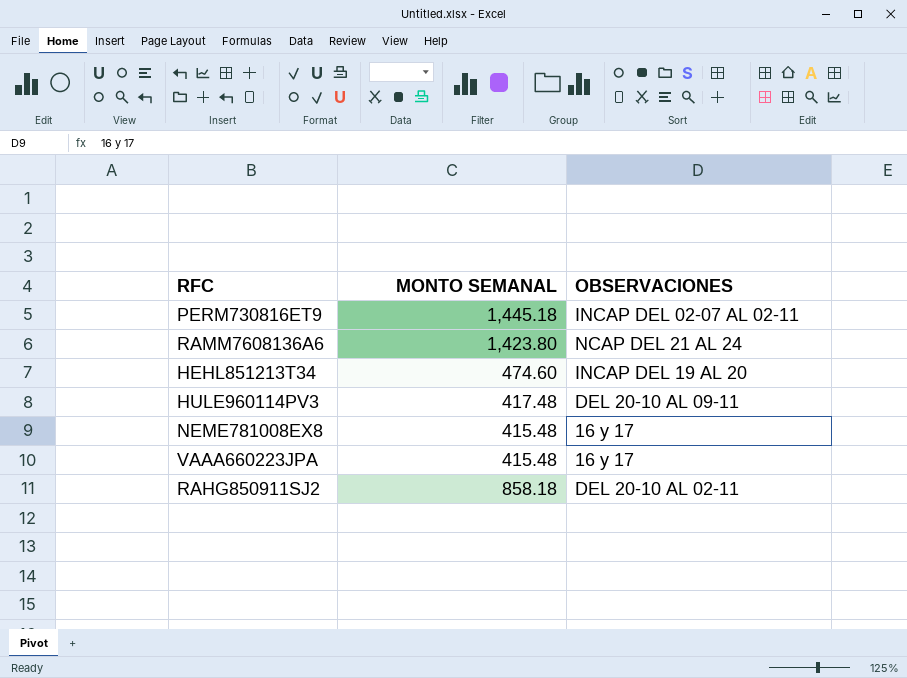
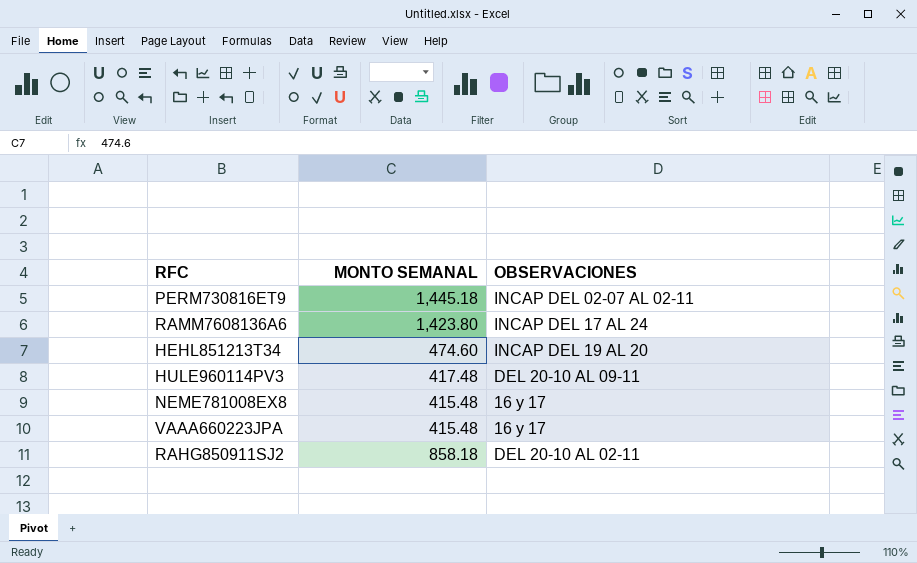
RAMM7608136A6 | OBSERVACIONES: NCAP DEL 21 AL 24 -> INCAP DEL 17 AL 24

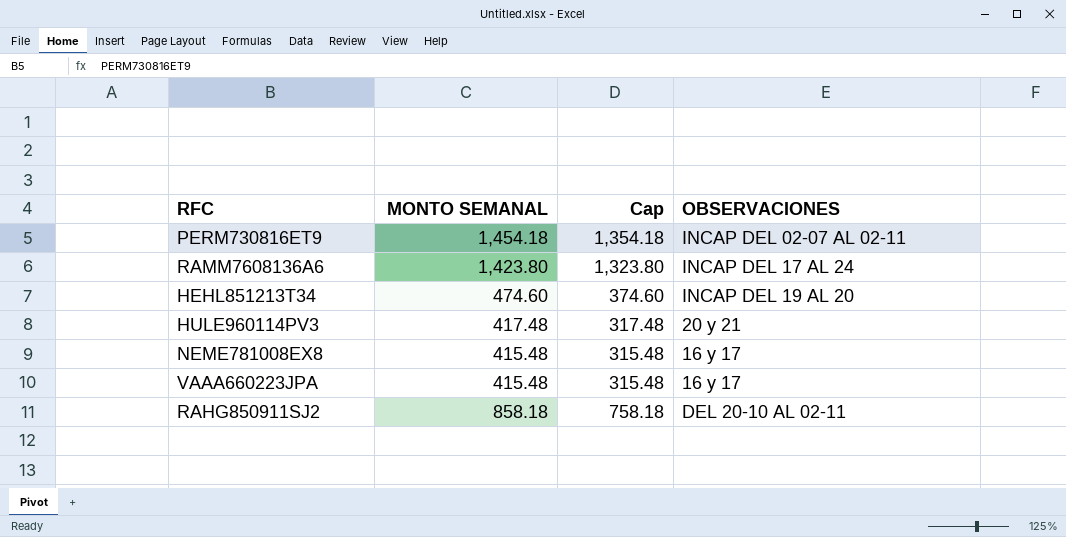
column Cap | formula: none -> [MONTO SEMANAL] - 100
PERM730816ET9 | MONTO SEMANAL: 1,445.18 -> 1,454.18
HULE960114PV3 | OBSERVACIONES: DEL 20-10 AL 09-11 -> 20 y 21

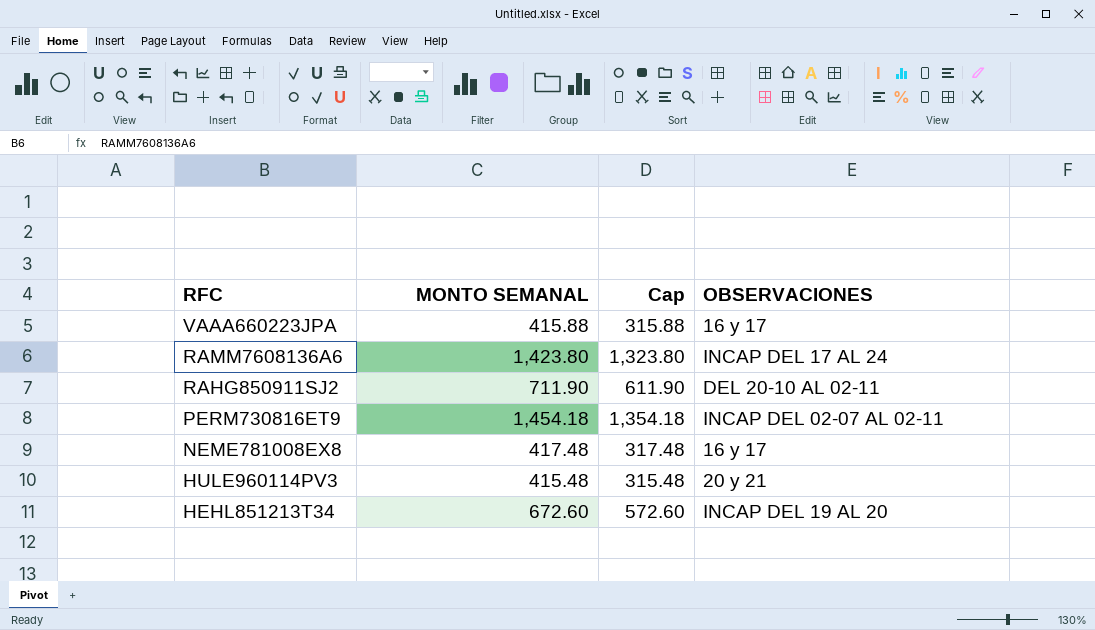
row order: none -> RFC descending
VAAA660223JPA | MONTO SEMANAL: 415.48 -> 415.88
VAAA660223JPA | Cap: 315.48 -> 315.88
RAHG850911SJ2 | MONTO SEMANAL: 858.18 -> 711.90
RAHG850911SJ2 | Cap: 758.18 -> 611.90
NEME781008EX8 | MONTO SEMANAL: 415.48 -> 417.48
NEME781008EX8 | Cap: 315.48 -> 317.48
HULE960114PV3 | MONTO SEMANAL: 417.48 -> 415.48
HULE960114PV3 | Cap: 317.48 -> 315.48
HEHL851213T34 | MONTO SEMANAL: 474.60 -> 672.60
HEHL851213T34 | Cap: 374.60 -> 572.60

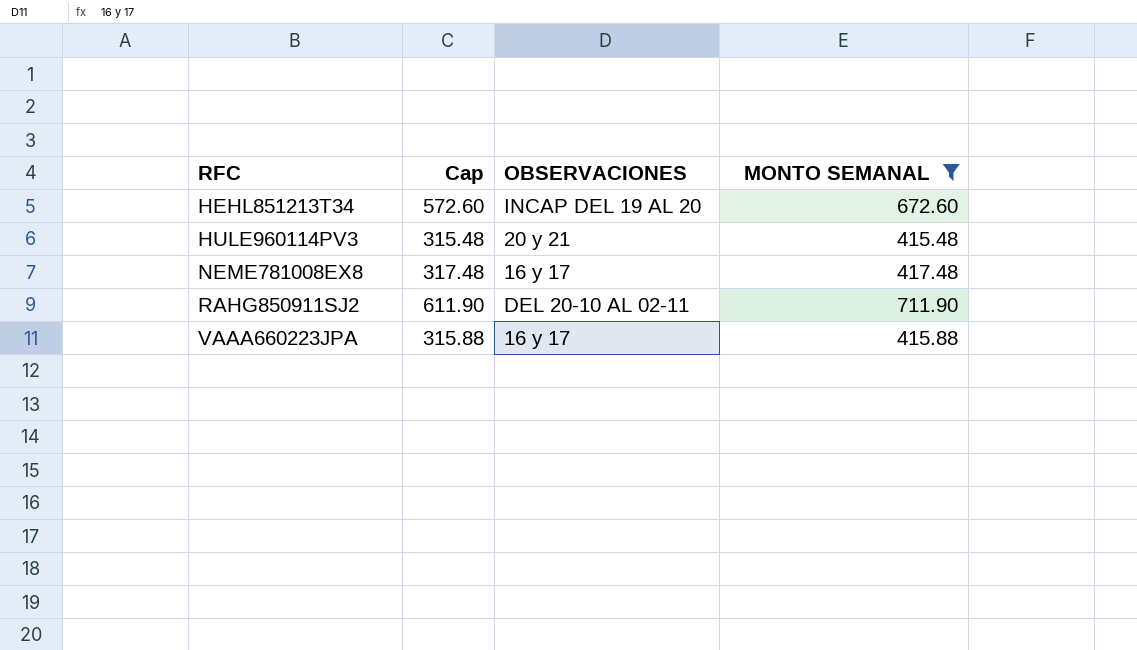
filter: none -> MONTO SEMANAL <= 711.90
row order: RFC descending -> RFC ascending
column MONTO SEMANAL | position: 2 -> 4

